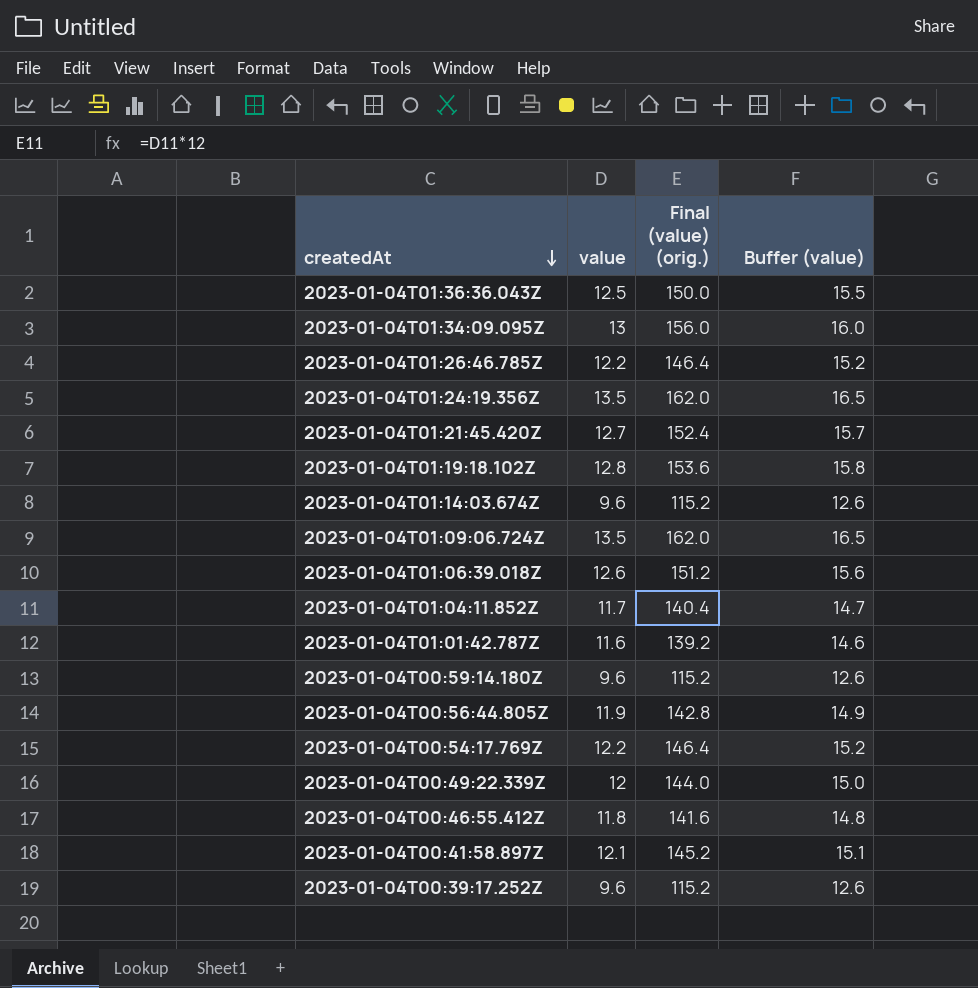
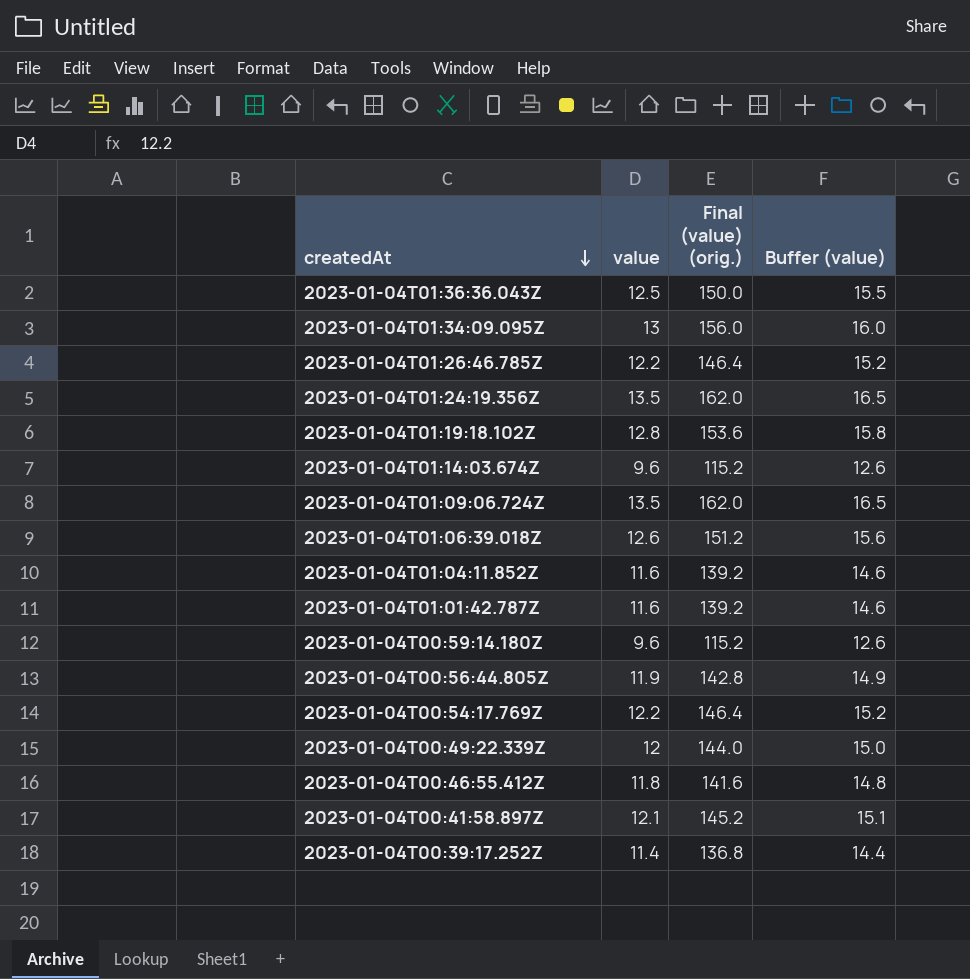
row 2023-01-04T01:21:45.420Z: 12.7 | 152.4 | 15.7 -> none
2023-01-04T01:04:11.852Z | value: 11.7 -> 11.6
2023-01-04T01:04:11.852Z | Final (value) (orig.): 140.4 -> 139.2
2023-01-04T01:04:11.852Z | Buffer (value): 14.7 -> 14.6
2023-01-04T00:39:17.252Z | value: 9.6 -> 11.4
2023-01-04T00:39:17.252Z | Final (value) (orig.): 115.2 -> 136.8
2023-01-04T00:39:17.252Z | Buffer (value): 12.6 -> 14.4

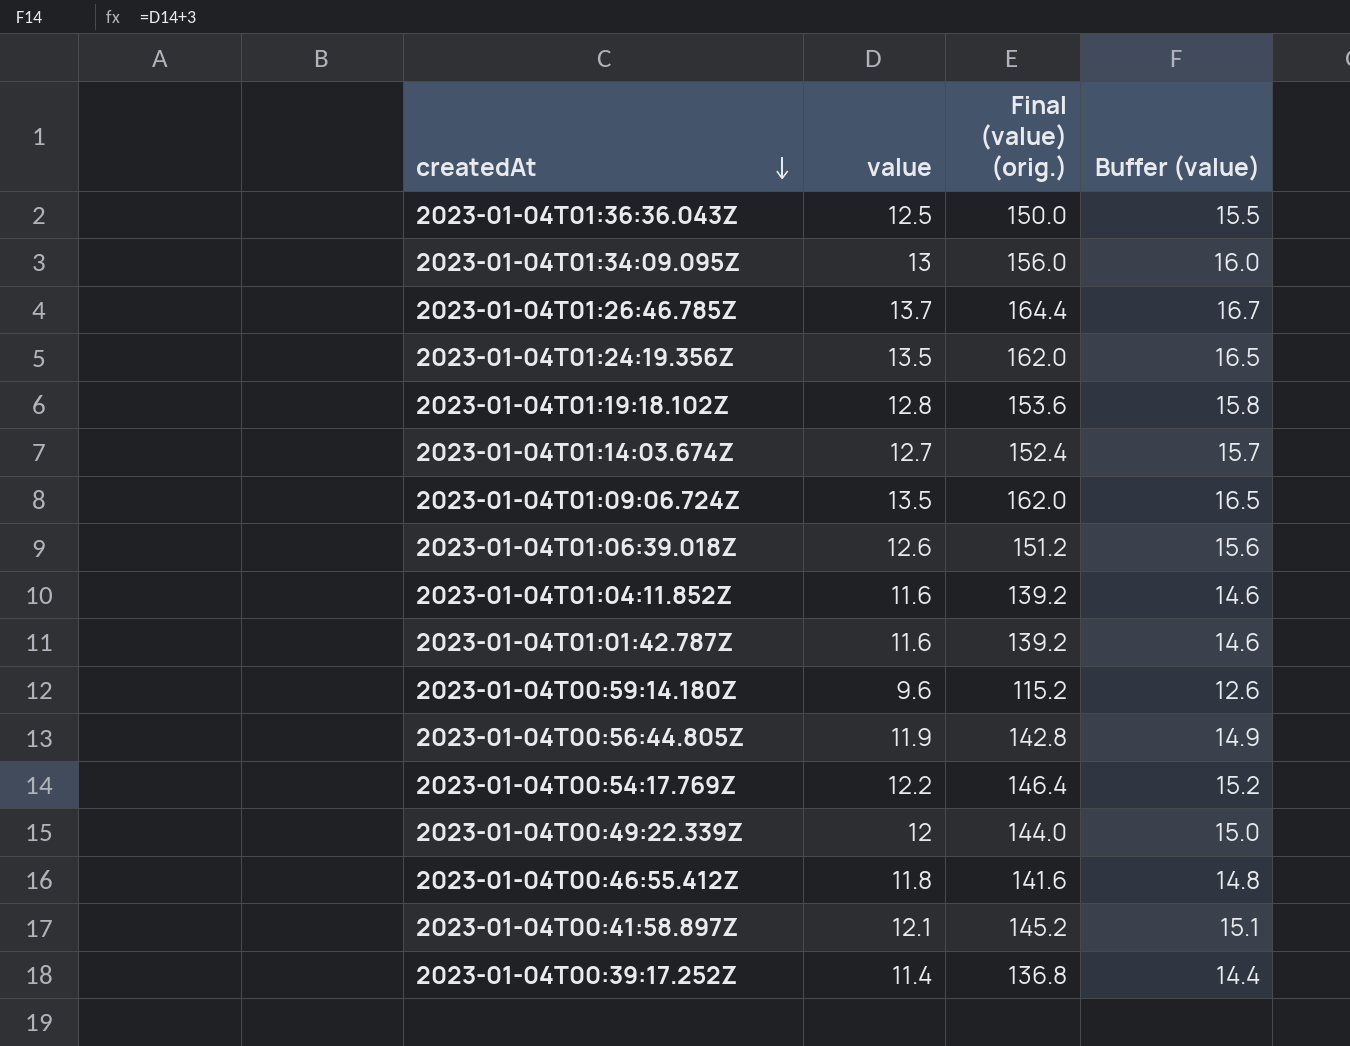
2023-01-04T01:26:46.785Z | value: 12.2 -> 13.7
2023-01-04T01:26:46.785Z | Final (value) (orig.): 146.4 -> 164.4
2023-01-04T01:26:46.785Z | Buffer (value): 15.2 -> 16.7
2023-01-04T01:14:03.674Z | value: 9.6 -> 12.7
2023-01-04T01:14:03.674Z | Final (value) (orig.): 115.2 -> 152.4
2023-01-04T01:14:03.674Z | Buffer (value): 12.6 -> 15.7

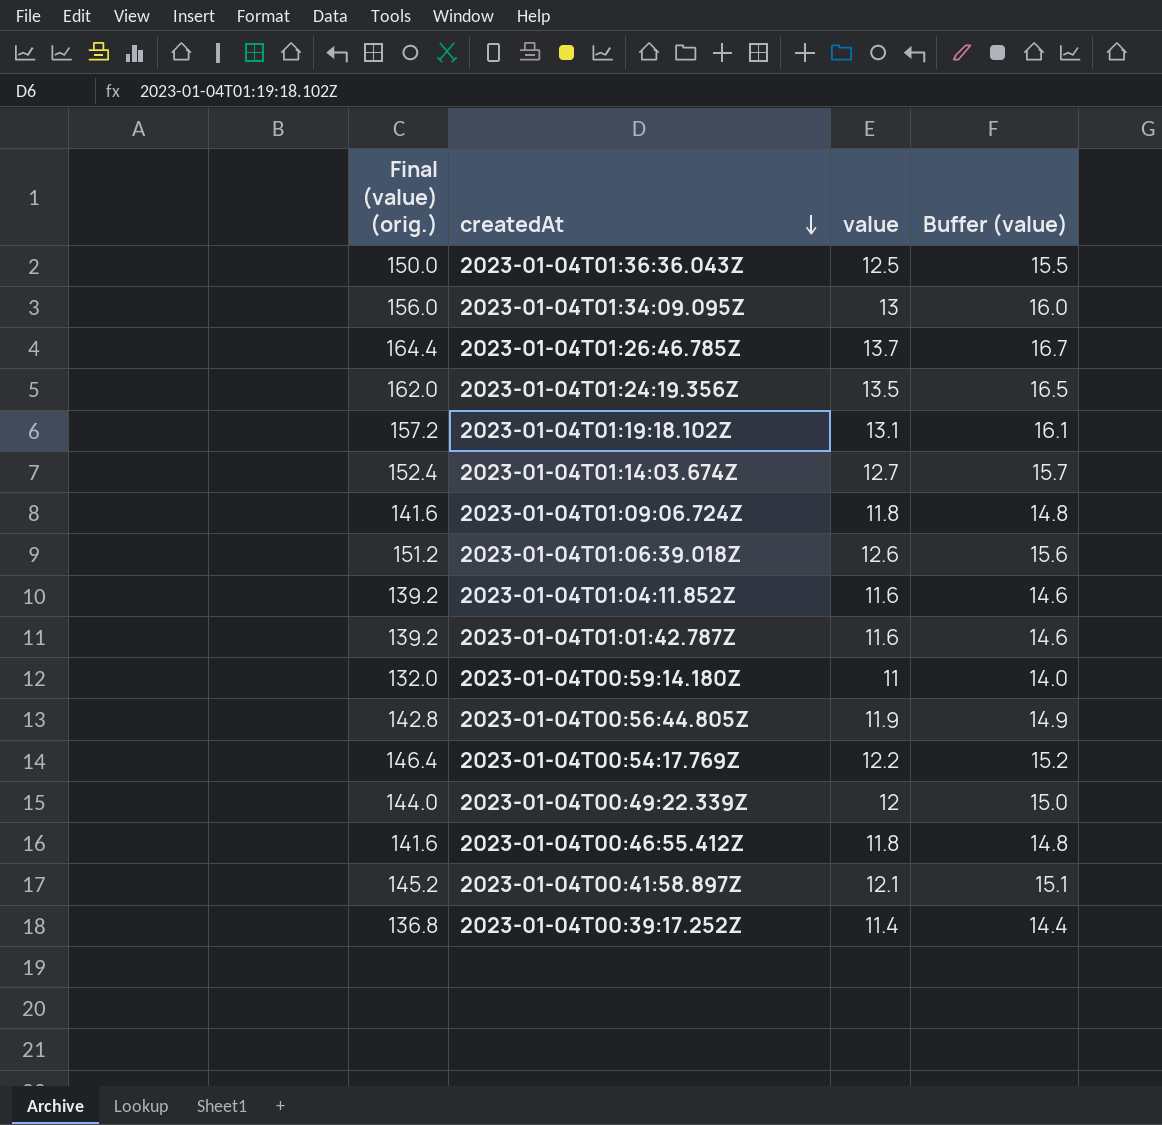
column Final (value) (orig.) | position: 3 -> 1
2023-01-04T01:19:18.102Z | Final (value) (orig.): 153.6 -> 157.2
2023-01-04T01:19:18.102Z | value: 12.8 -> 13.1
2023-01-04T01:19:18.102Z | Buffer (value): 15.8 -> 16.1
2023-01-04T01:09:06.724Z | Final (value) (orig.): 162.0 -> 141.6
2023-01-04T01:09:06.724Z | value: 13.5 -> 11.8
2023-01-04T01:09:06.724Z | Buffer (value): 16.5 -> 14.8
2023-01-04T00:59:14.180Z | Final (value) (orig.): 115.2 -> 132.0
2023-01-04T00:59:14.180Z | value: 9.6 -> 11
2023-01-04T00:59:14.180Z | Buffer (value): 12.6 -> 14.0

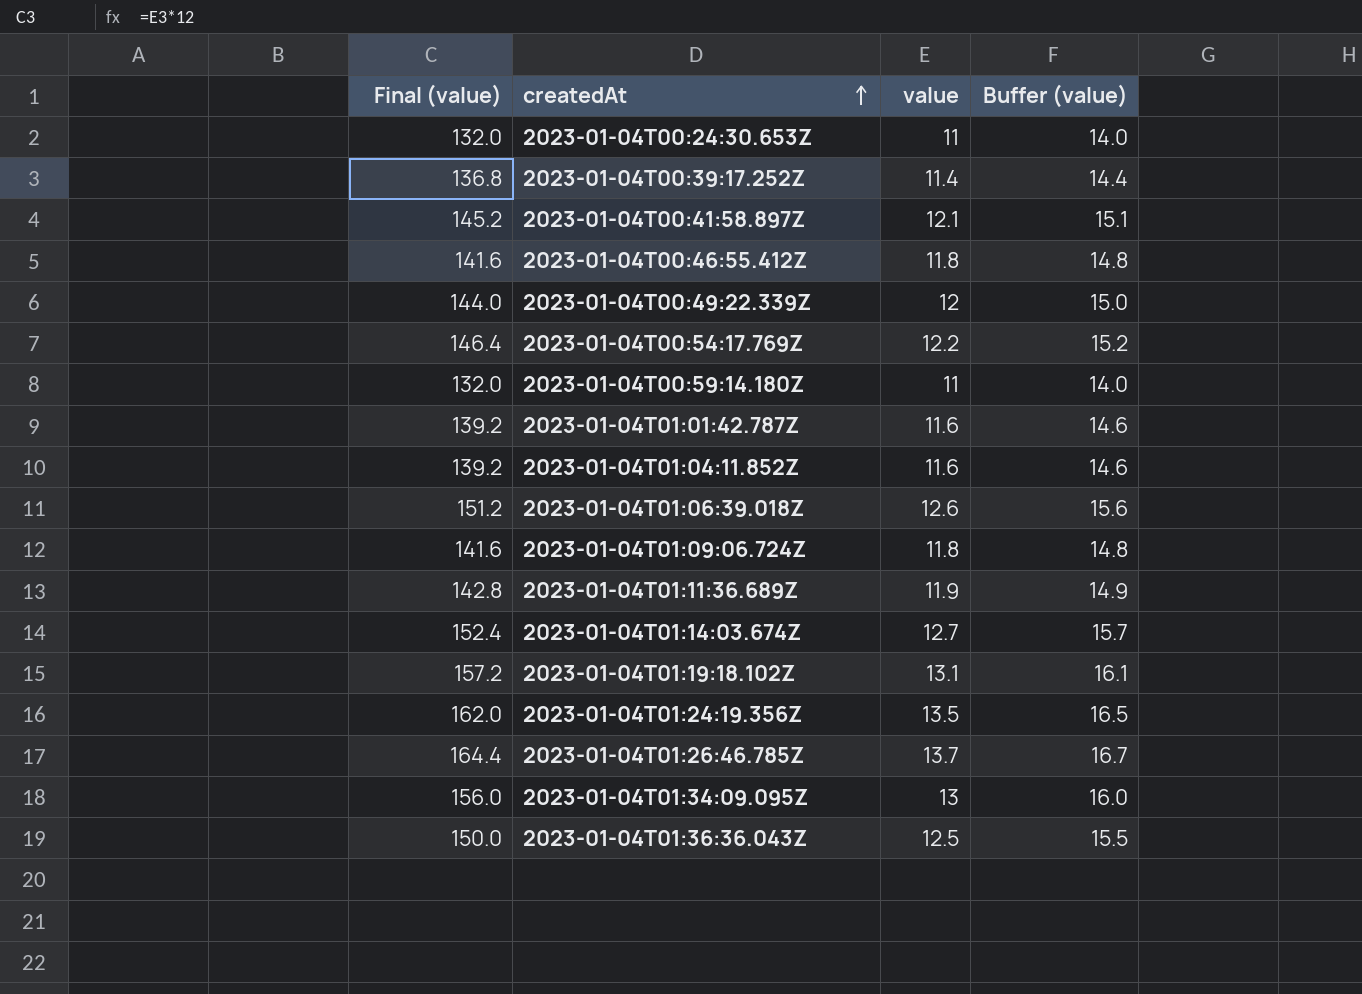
row order: createdAt descending -> createdAt ascending
column name: Final (value) (orig.) -> Final (value)
row 2023-01-04T00:56:44.805Z: 142.8 | 11.9 | 14.9 -> none
row 2023-01-04T00:24:30.653Z: none -> 132.0 | 11 | 14.0
row 2023-01-04T01:11:36.689Z: none -> 142.8 | 11.9 | 14.9

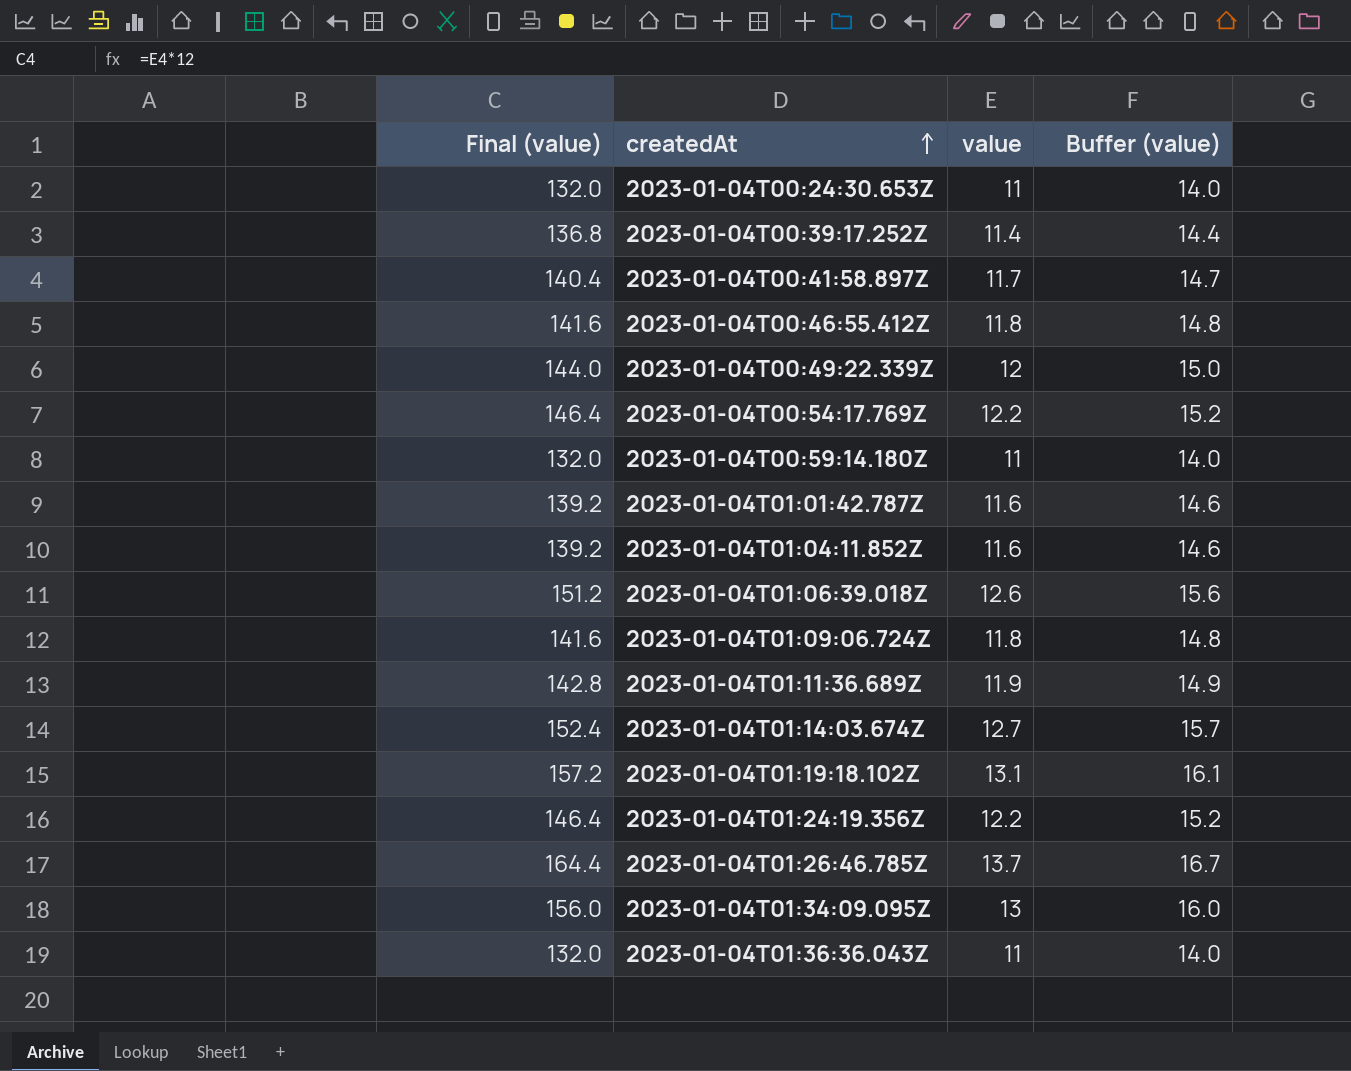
2023-01-04T00:41:58.897Z | Final (value): 145.2 -> 140.4
2023-01-04T00:41:58.897Z | value: 12.1 -> 11.7
2023-01-04T00:41:58.897Z | Buffer (value): 15.1 -> 14.7
2023-01-04T01:24:19.356Z | Final (value): 162.0 -> 146.4
2023-01-04T01:24:19.356Z | value: 13.5 -> 12.2
2023-01-04T01:24:19.356Z | Buffer (value): 16.5 -> 15.2
2023-01-04T01:36:36.043Z | Final (value): 150.0 -> 132.0
2023-01-04T01:36:36.043Z | value: 12.5 -> 11
2023-01-04T01:36:36.043Z | Buffer (value): 15.5 -> 14.0

